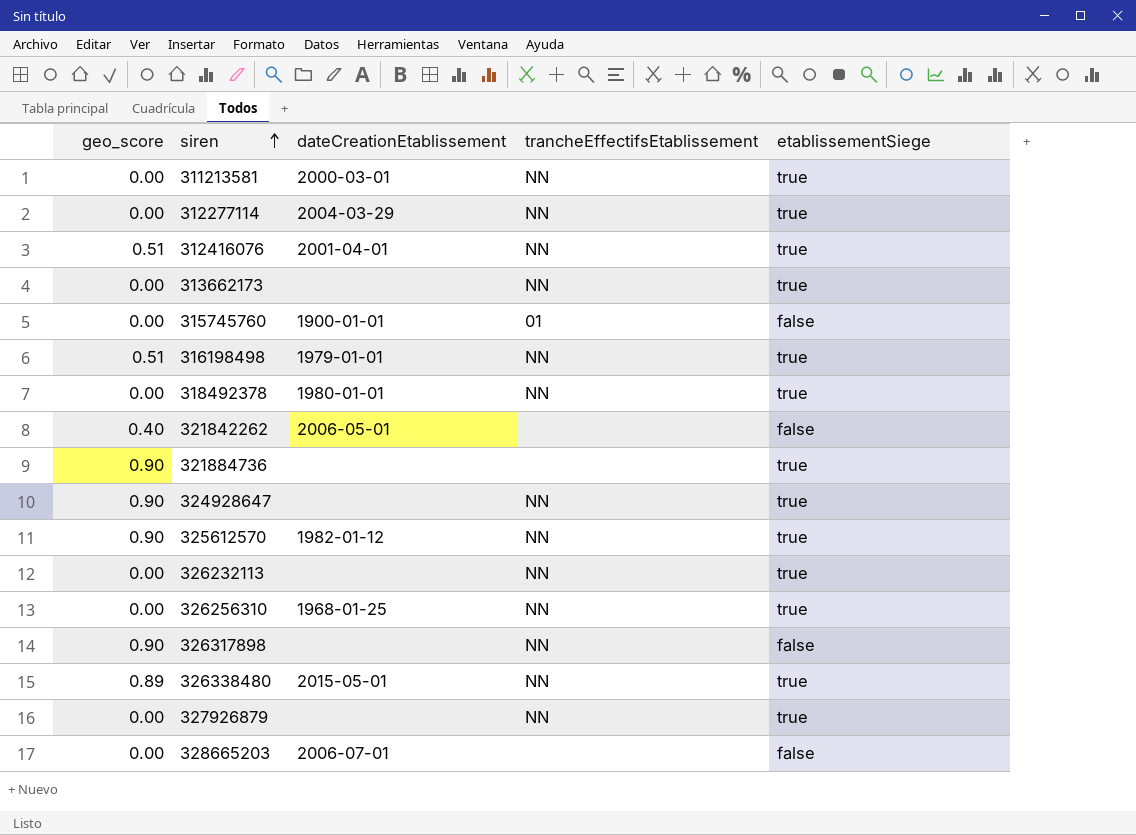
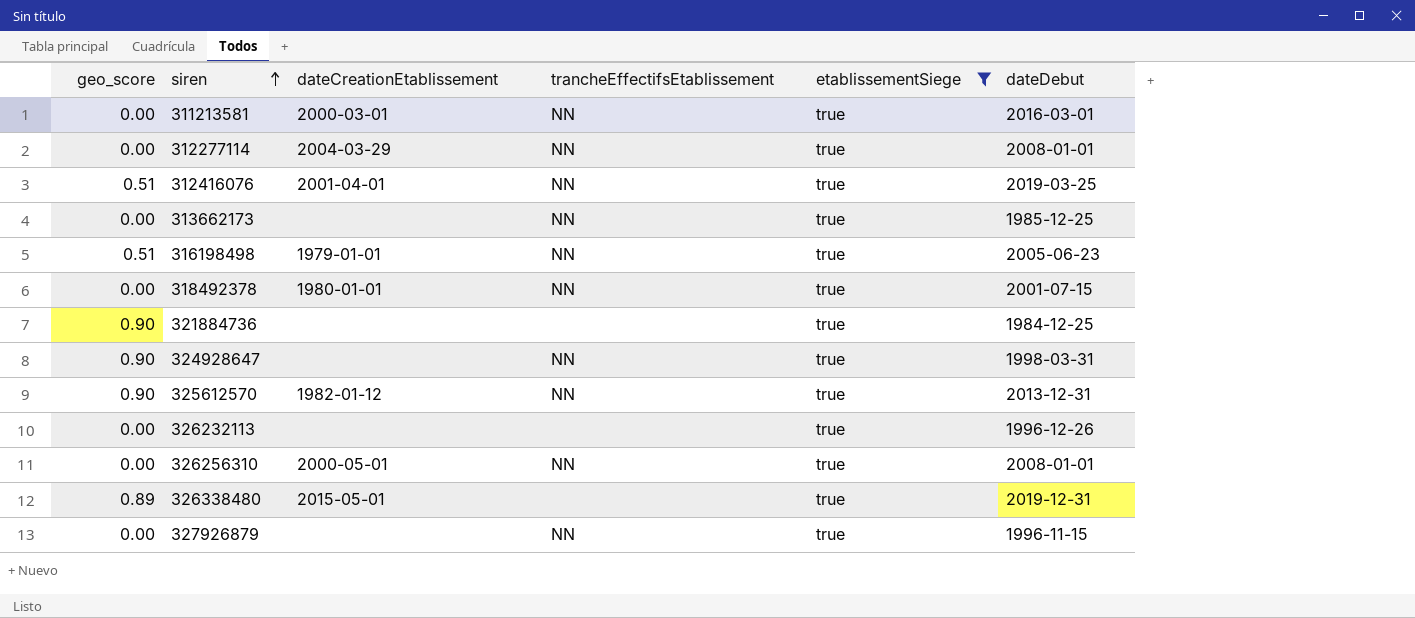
filter: none -> etablissementSiege = true
column dateDebut | position: none -> 6
326232113 | trancheEffectifsEtablissement: NN -> none
326256310 | dateCreationEtablissement: 1968-01-25 -> 2000-05-01
326338480 | trancheEffectifsEtablissement: NN -> none

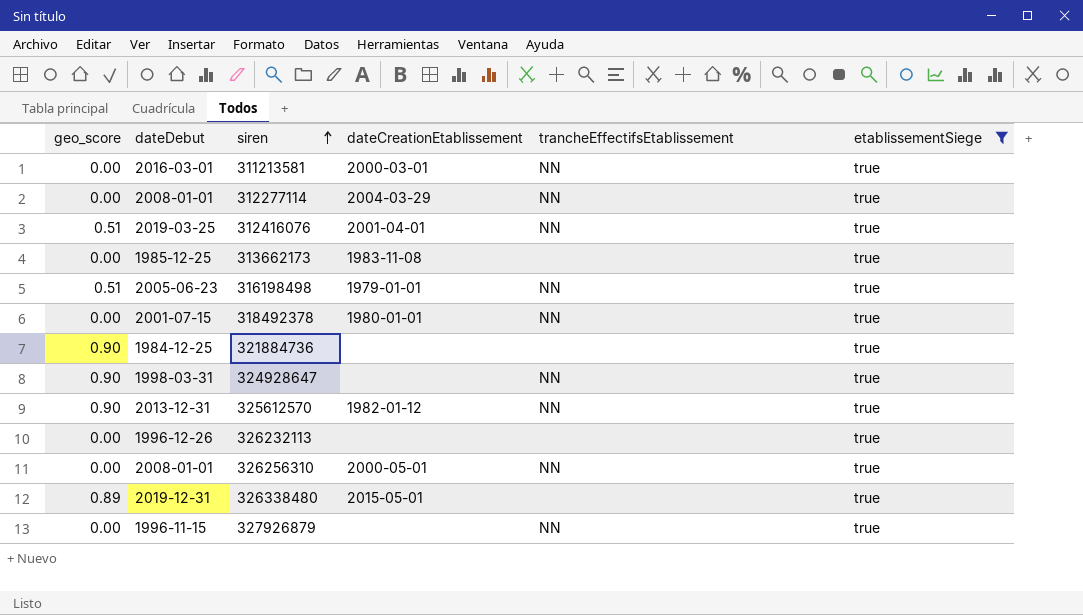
column dateDebut | position: 6 -> 2
313662173 | dateCreationEtablissement: none -> 1983-11-08
313662173 | trancheEffectifsEtablissement: NN -> none

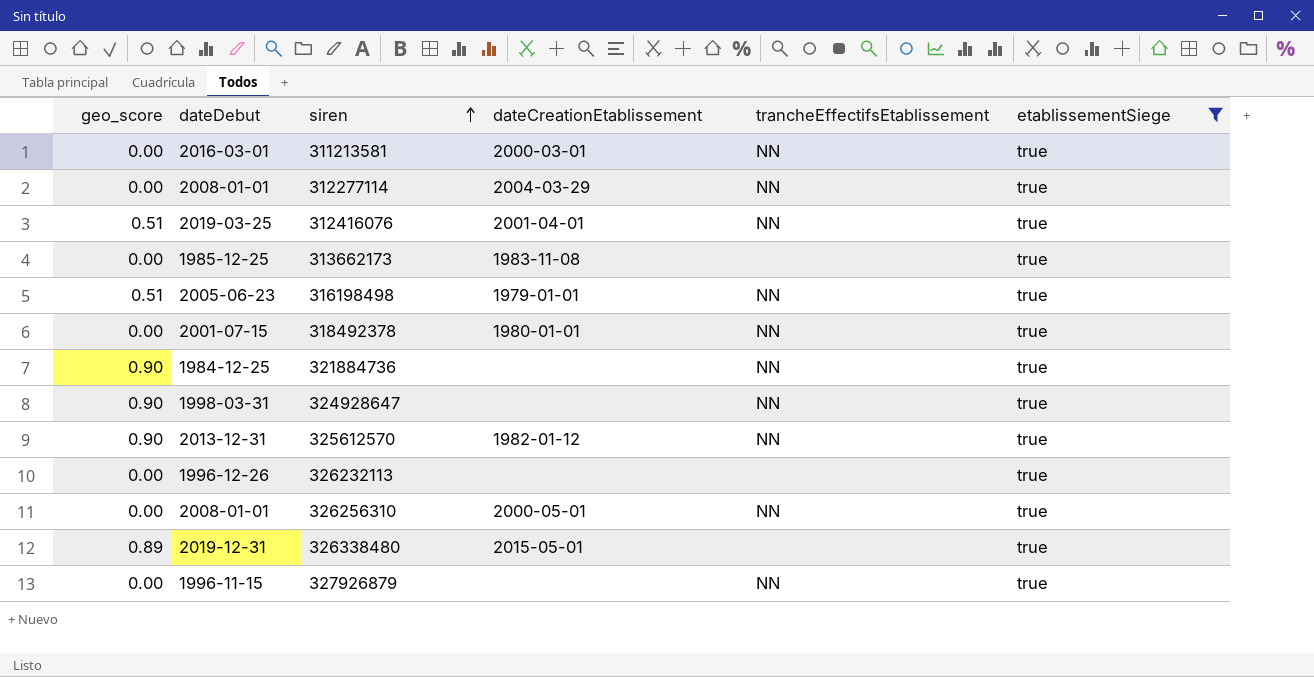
321884736 | trancheEffectifsEtablissement: none -> NN

